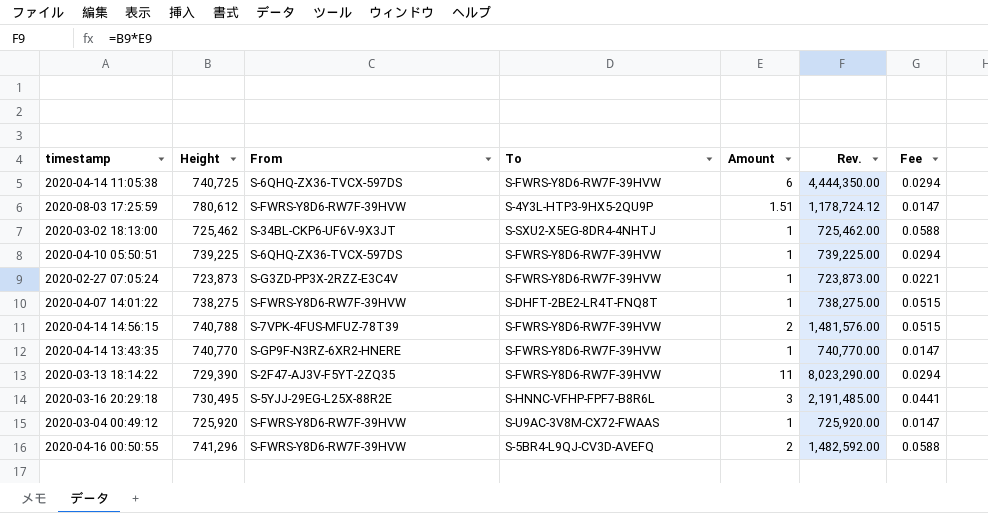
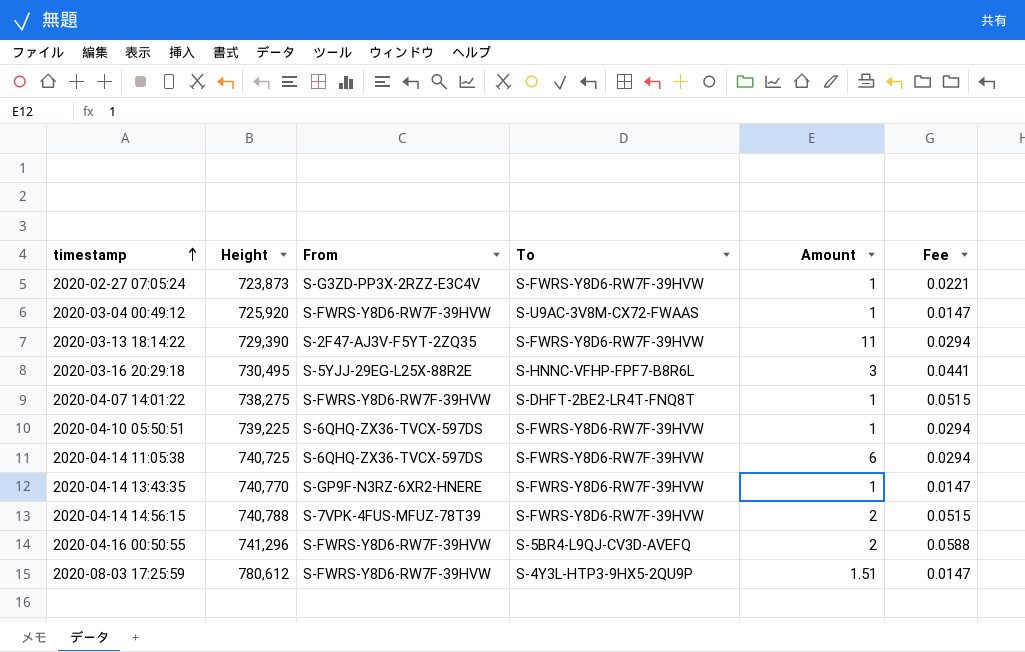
row order: none -> timestamp ascending
column Rev. | formula: [Height] * [Amount] -> none
row 2020-03-02 18:13:00: 725,462 | S-34BL-CKP6-UF6V-9X3JT | S-SXU2-X5EG-8DR4-4NHTJ | 1 | 725,462.00 | 0.0588 -> none

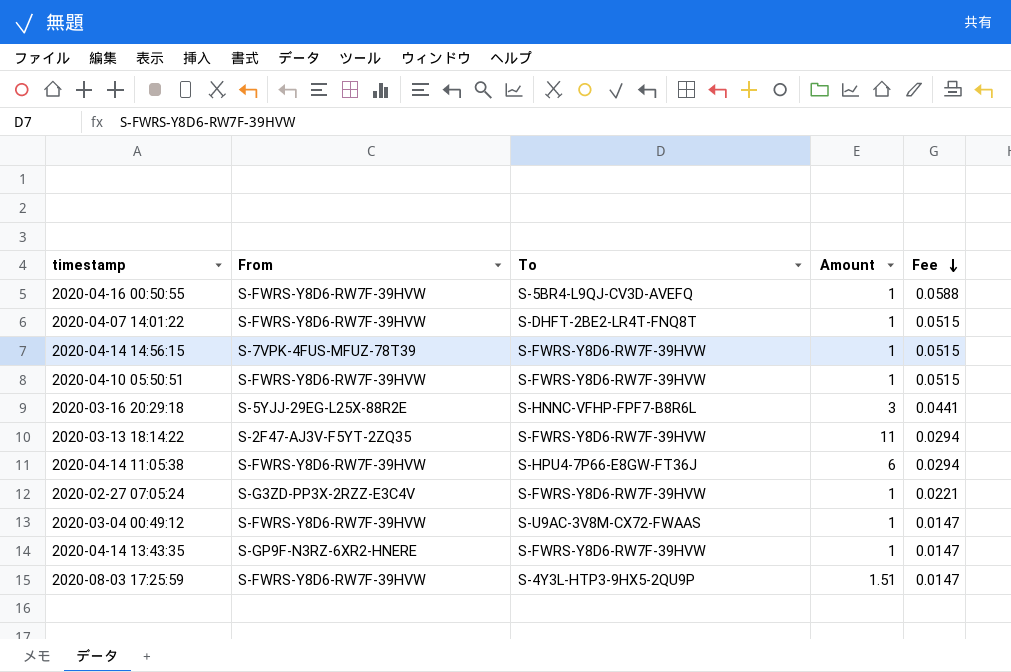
row order: timestamp ascending -> Fee descending
column Height | position: 2 -> none
2020-04-16 00:50:55 | Amount: 2 -> 1
2020-04-14 14:56:15 | Amount: 2 -> 1
2020-04-10 05:50:51 | From: S-6QHQ-ZX36-TVCX-597DS -> S-FWRS-Y8D6-RW7F-39HVW
2020-04-10 05:50:51 | Fee: 0.0294 -> 0.0515
2020-04-14 11:05:38 | From: S-6QHQ-ZX36-TVCX-597DS -> S-FWRS-Y8D6-RW7F-39HVW
2020-04-14 11:05:38 | To: S-FWRS-Y8D6-RW7F-39HVW -> S-HPU4-7P66-E8GW-FT36J

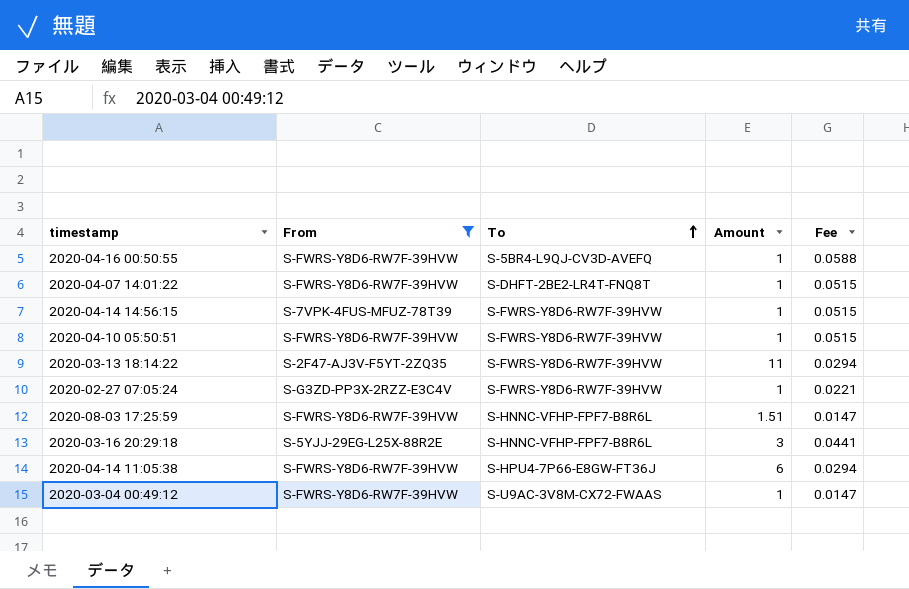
filter: none -> From != S-GP9F-N3RZ-6XR2-HNERE
row order: Fee descending -> To ascending
2020-08-03 17:25:59 | To: S-4Y3L-HTP3-9HX5-2QU9P -> S-HNNC-VFHP-FPF7-B8R6L

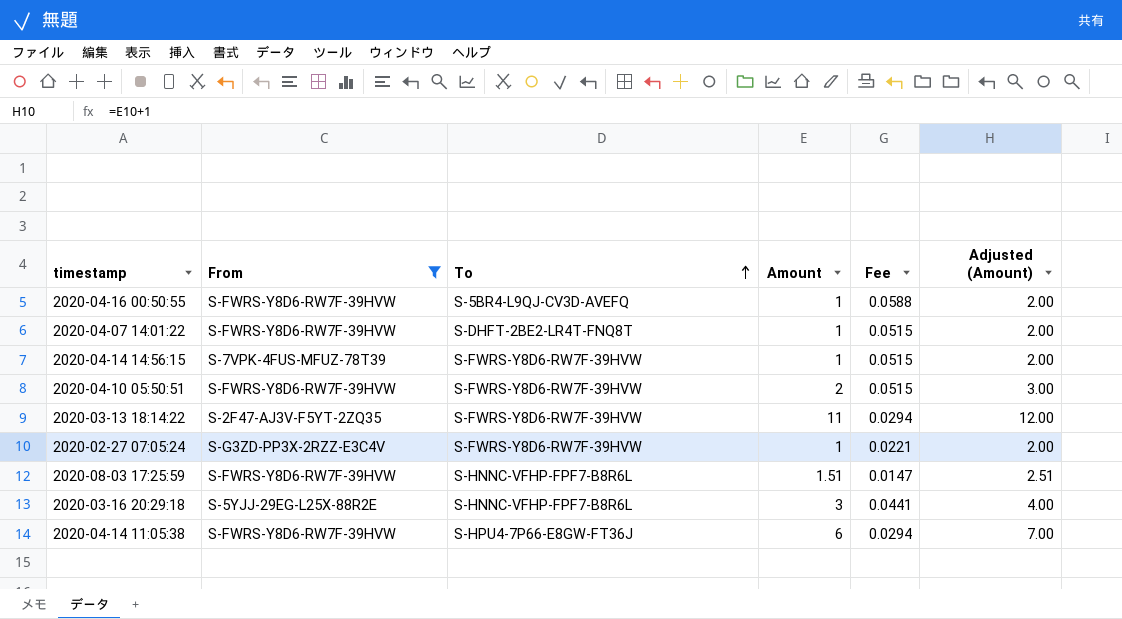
column Adjusted (Amount) | formula: none -> [Amount] + 1
row 2020-03-04 00:49:12: S-FWRS-Y8D6-RW7F-39HVW | S-U9AC-3V8M-CX72-FWAAS | 1 | 0.0147 -> none
2020-04-10 05:50:51 | Amount: 1 -> 2

